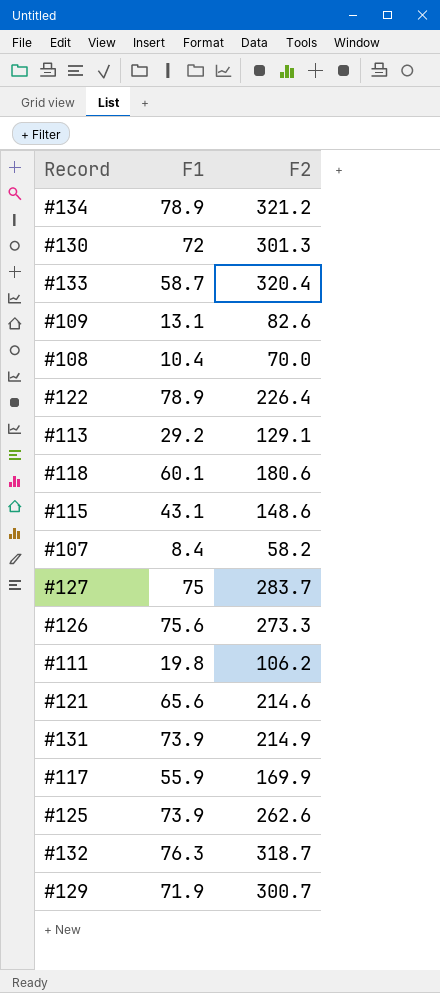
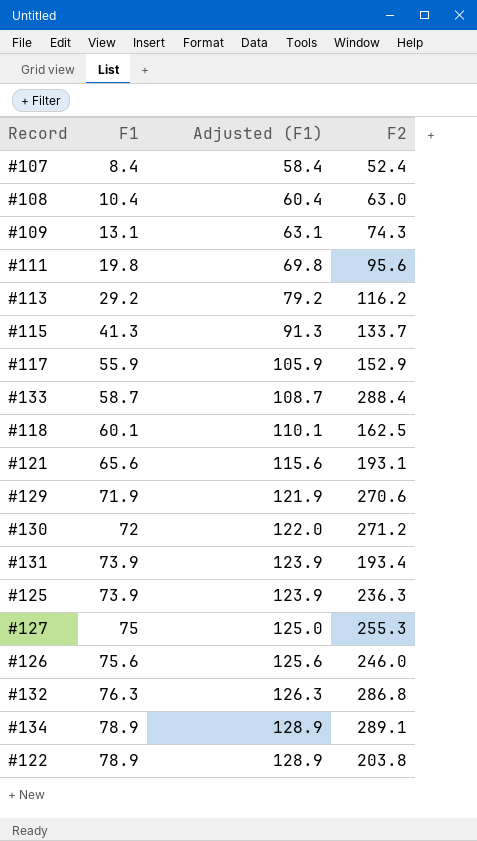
row order: none -> F1 ascending
column Adjusted (F1) | formula: none -> [F1] + 50
#107 | F2: 58.2 -> 52.4
#108 | F2: 70.0 -> 63.0
#109 | F2: 82.6 -> 74.3
#111 | F2: 106.2 -> 95.6
#113 | F2: 129.1 -> 116.2
#115 | F1: 43.1 -> 41.3
#115 | F2: 148.6 -> 133.7
#117 | F2: 169.9 -> 152.9
#133 | F2: 320.4 -> 288.4
#118 | F2: 180.6 -> 162.5
#121 | F2: 214.6 -> 193.1
#129 | F2: 300.7 -> 270.6
#130 | F2: 301.3 -> 271.2
#131 | F2: 214.9 -> 193.4
#125 | F2: 262.6 -> 236.3
#127 | F2: 283.7 -> 255.3
#126 | F2: 273.3 -> 246.0
#132 | F2: 318.7 -> 286.8
#134 | F2: 321.2 -> 289.1
#122 | F2: 226.4 -> 203.8

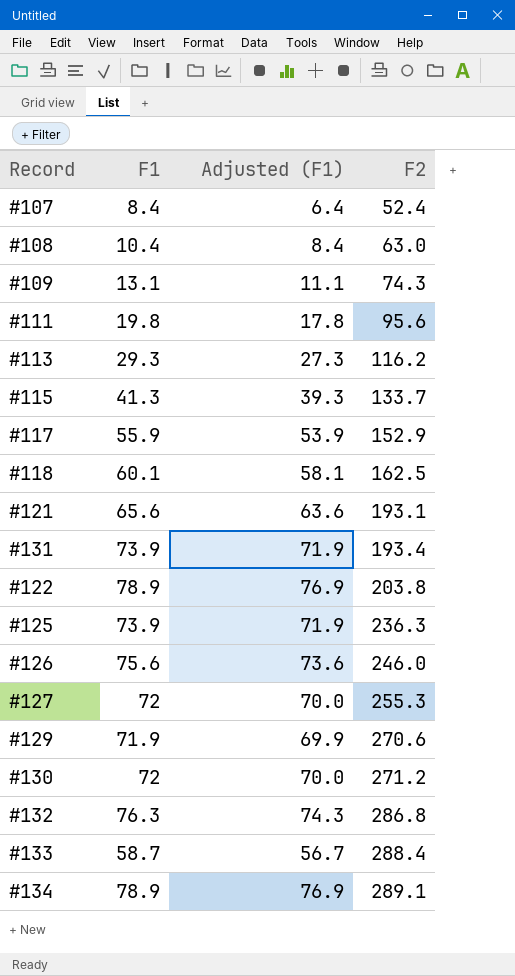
row order: F1 ascending -> F2 ascending
column Adjusted (F1) | formula: [F1] + 50 -> [F1] - 2
#113 | F1: 29.2 -> 29.3
#127 | F1: 75 -> 72

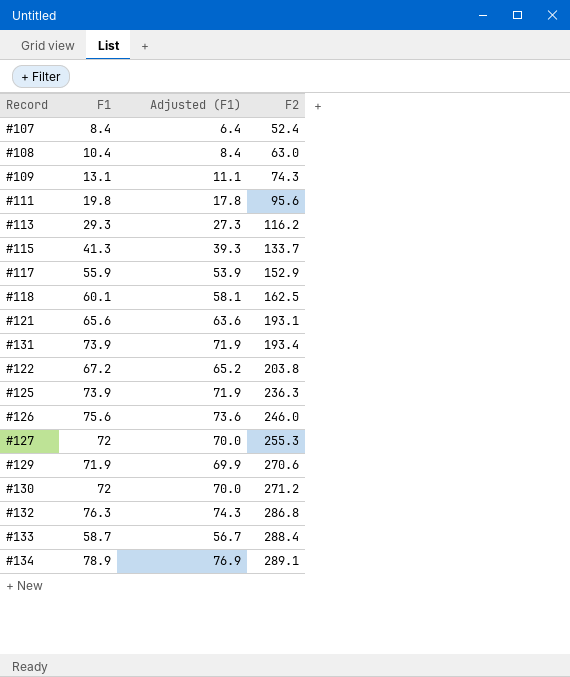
#122 | F1: 78.9 -> 67.2
#122 | Adjusted (F1): 76.9 -> 65.2

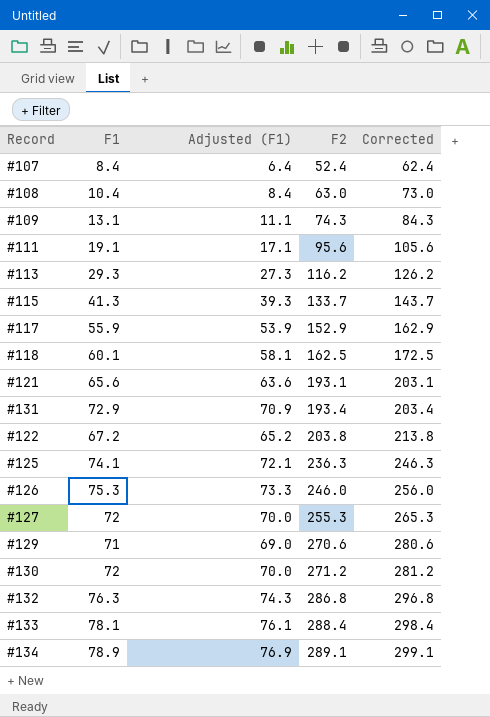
column Corrected | formula: none -> [F2] + 10
#111 | F1: 19.8 -> 19.1
#111 | Adjusted (F1): 17.8 -> 17.1
#131 | F1: 73.9 -> 72.9
#131 | Adjusted (F1): 71.9 -> 70.9
#125 | F1: 73.9 -> 74.1
#125 | Adjusted (F1): 71.9 -> 72.1
#126 | F1: 75.6 -> 75.3
#126 | Adjusted (F1): 73.6 -> 73.3
#129 | F1: 71.9 -> 71
#129 | Adjusted (F1): 69.9 -> 69.0
#133 | F1: 58.7 -> 78.1
#133 | Adjusted (F1): 56.7 -> 76.1

